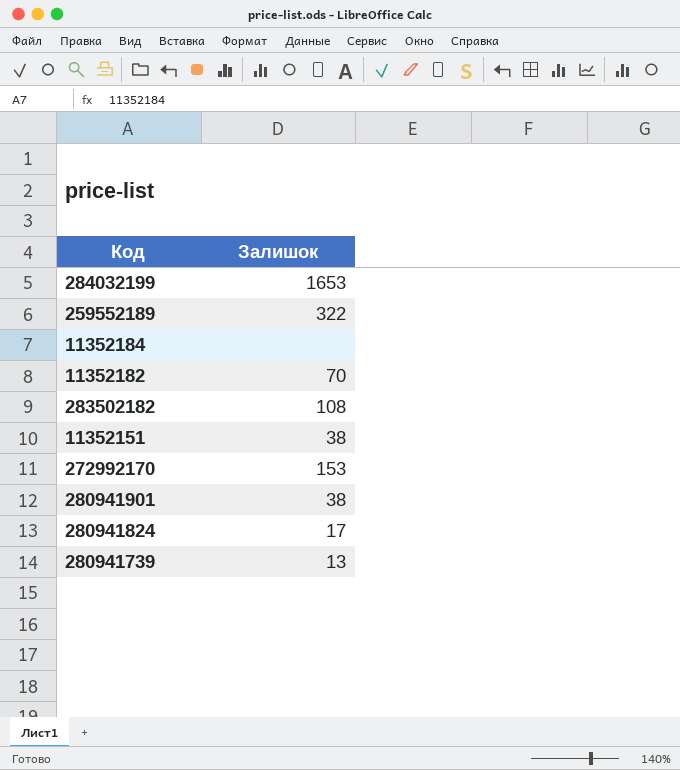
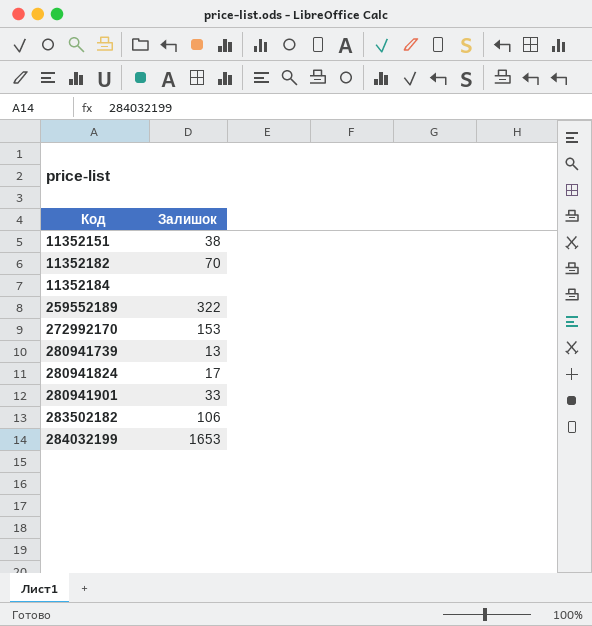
row order: none -> Код ascending
280941901 | Залишок: 38 -> 33
283502182 | Залишок: 108 -> 106

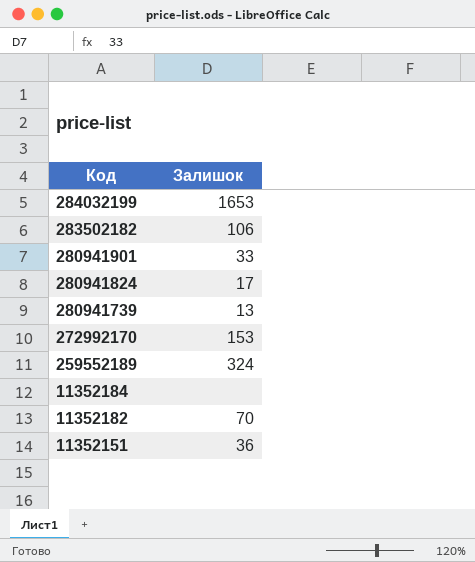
row order: Код ascending -> Код descending
259552189 | Залишок: 322 -> 324
11352151 | Залишок: 38 -> 36

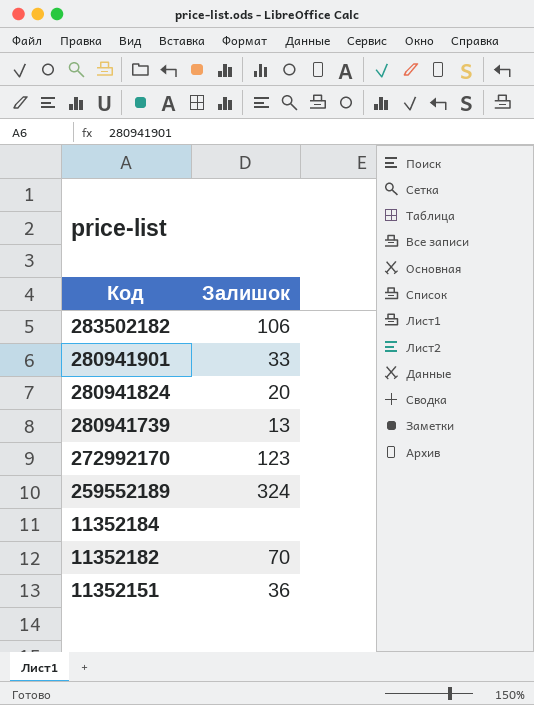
row 284032199: 1653 -> none
280941824 | Залишок: 17 -> 20
272992170 | Залишок: 153 -> 123

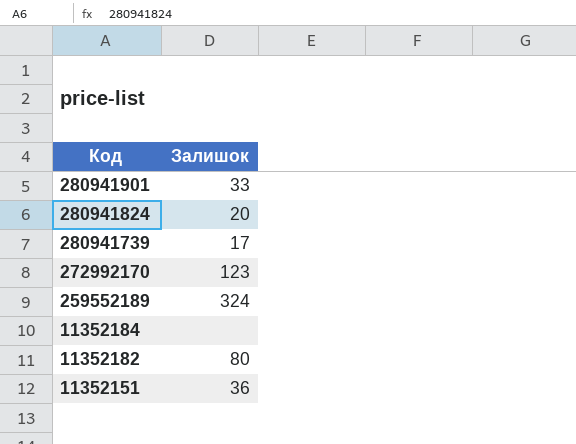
row 283502182: 106 -> none
280941739 | Залишок: 13 -> 17
11352182 | Залишок: 70 -> 80

